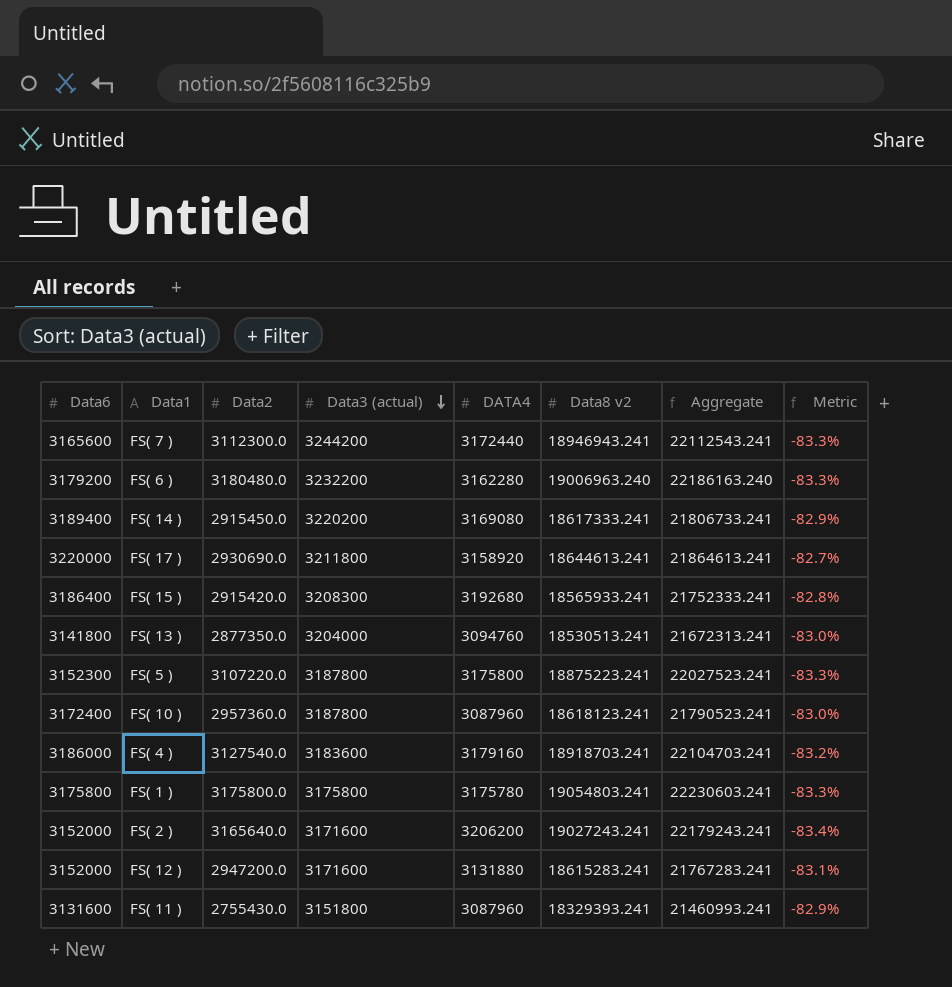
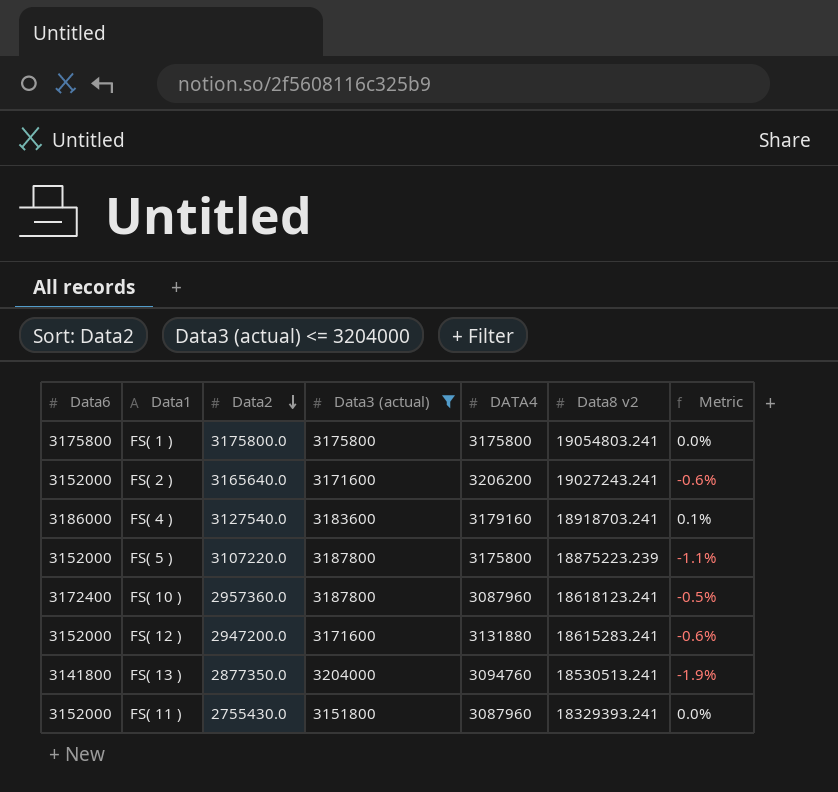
filter: none -> Data3 (actual) <= 3204000
row order: Data3 (actual) descending -> Data2 descending
column Aggregate | formula: [Data6] + [Data8 v2] -> none
column Metric | formula: ([Data6] - [Data8 v2]) / [Data8 v2] -> ([Data6] - [Data3 (actual)]) / [Data3 (actual)]
FS( 1 ) | DATA4: 3175780 -> 3175800
FS( 5 ) | Data6: 3152300 -> 3152000
FS( 5 ) | Data8 v2: 18875223.241 -> 18875223.239
FS( 11 ) | Data6: 3131600 -> 3152000

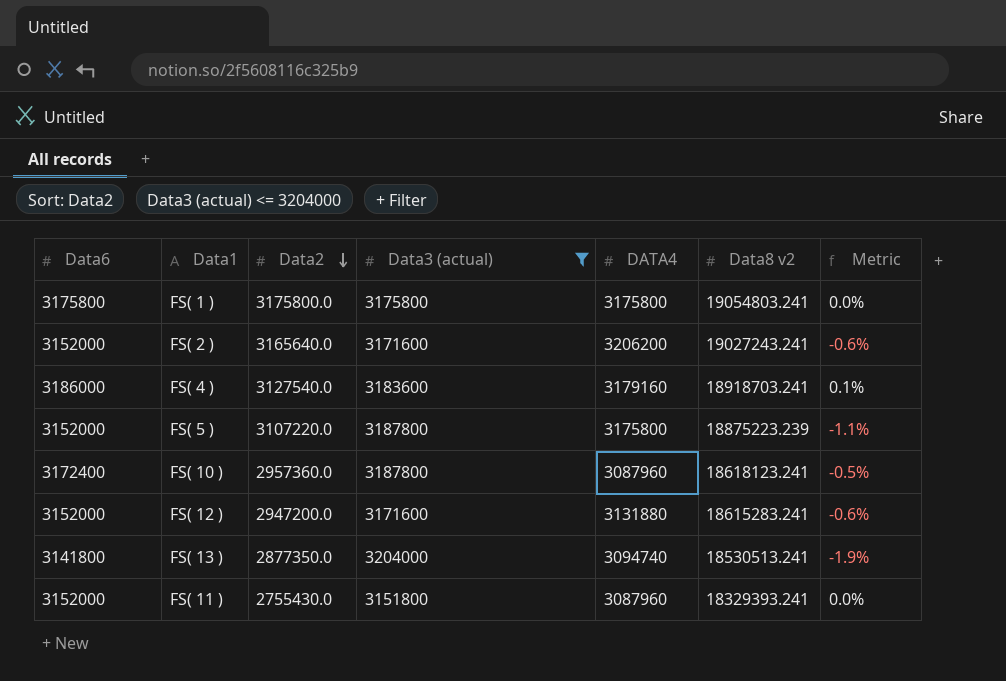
FS( 13 ) | DATA4: 3094760 -> 3094740

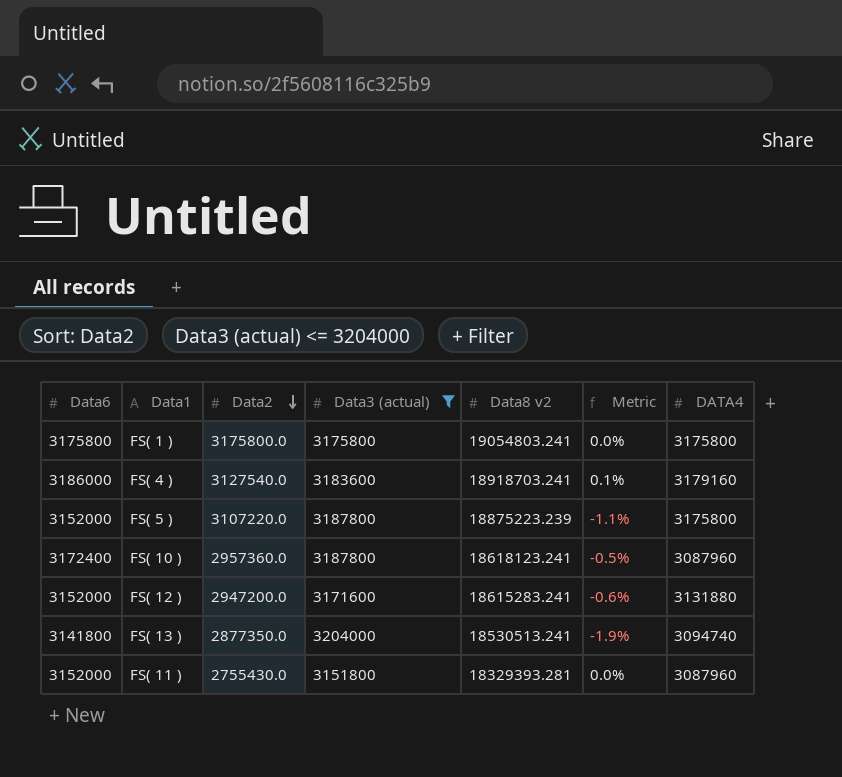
column DATA4 | position: 5 -> 7
row FS( 2 ): 3152000 | 3165640.0 | 3171600 | 3206200 | 19027243.241 | -0.6% -> none
FS( 11 ) | Data8 v2: 18329393.241 -> 18329393.281

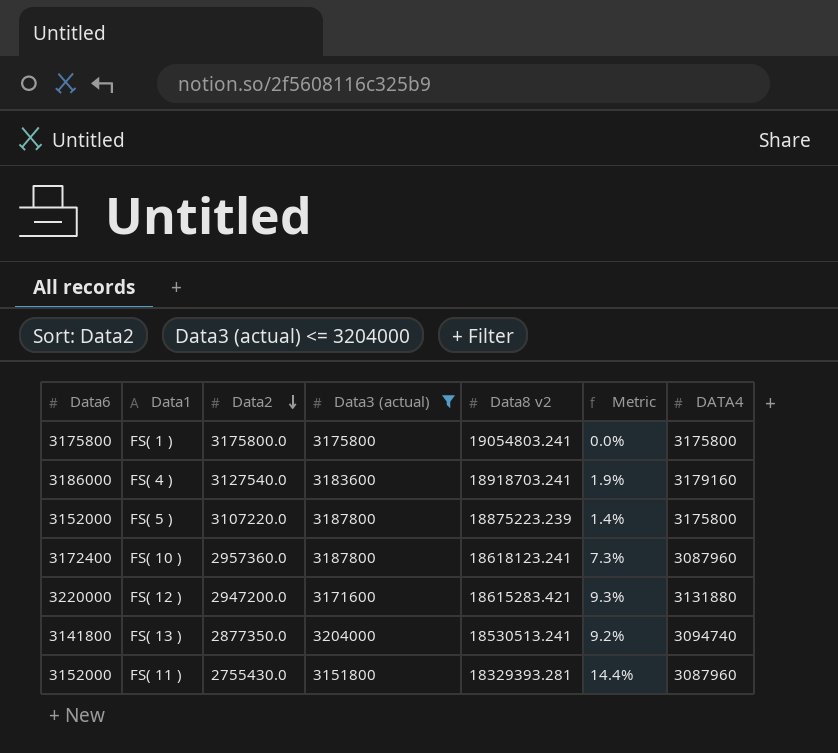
column Metric | formula: ([Data6] - [Data3 (actual)]) / [Data3 (actual)] -> ([Data6] - [Data2]) / [Data2]
FS( 12 ) | Data6: 3152000 -> 3220000
FS( 12 ) | Data8 v2: 18615283.241 -> 18615283.421

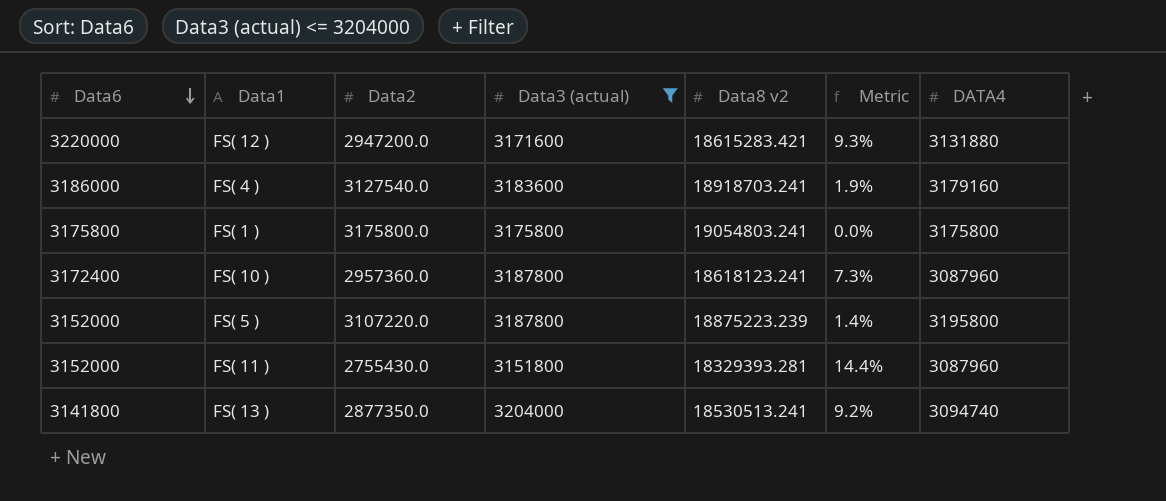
row order: Data2 descending -> Data6 descending
FS( 5 ) | DATA4: 3175800 -> 3195800

